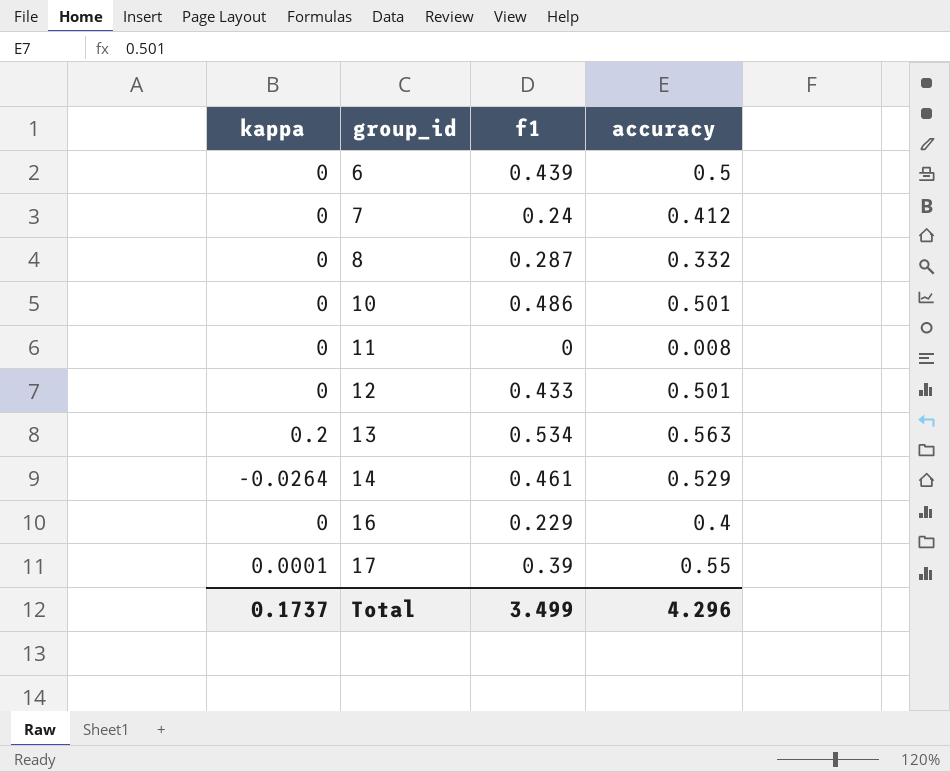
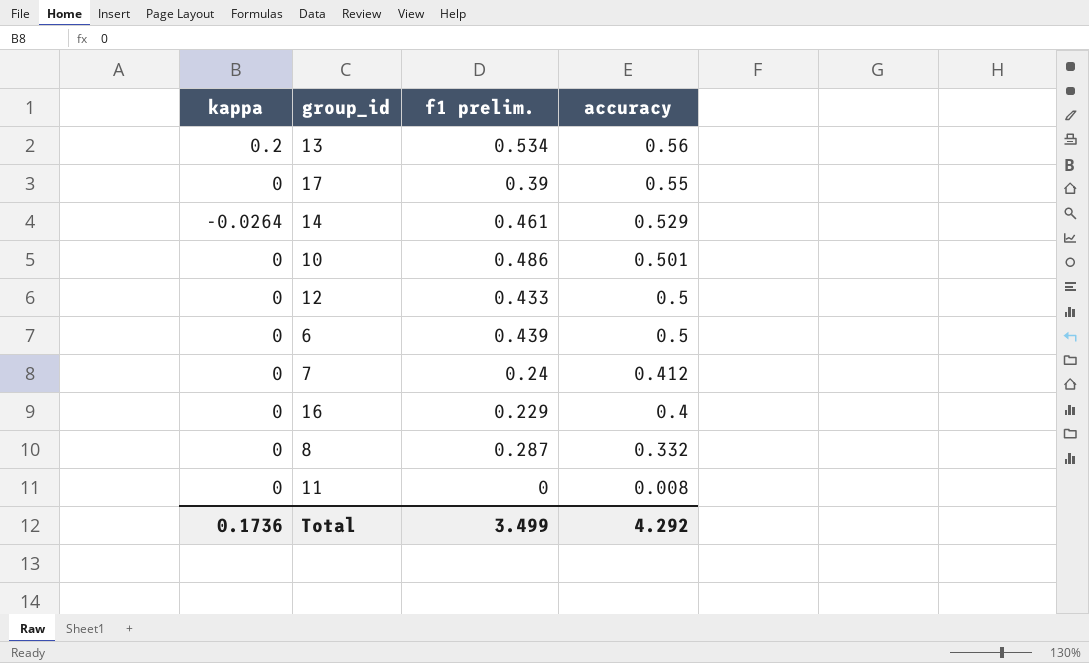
row order: group_id ascending -> accuracy descending
column name: f1 -> f1 prelim.
13 | accuracy: 0.563 -> 0.56
17 | kappa: 0.0001 -> 0
12 | accuracy: 0.501 -> 0.5
Total | kappa: 0.1737 -> 0.1736
Total | accuracy: 4.296 -> 4.292

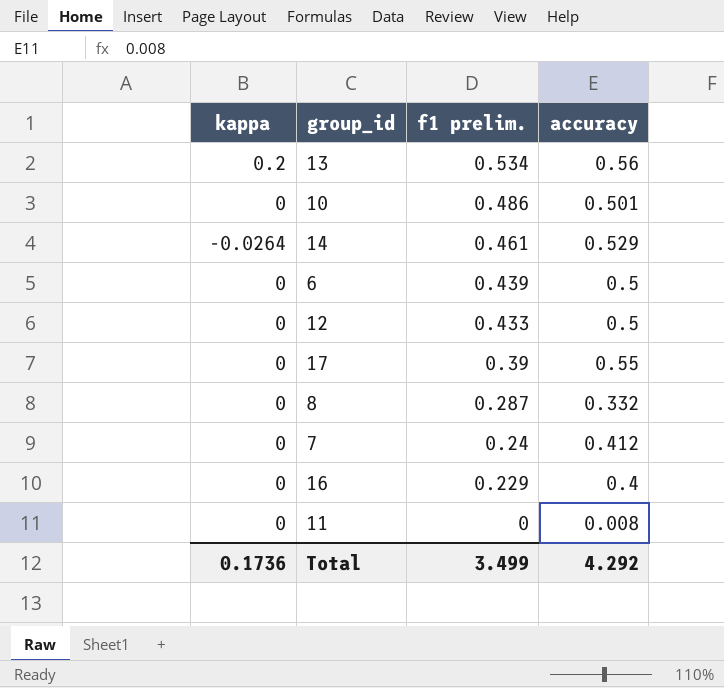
row order: accuracy descending -> f1 prelim. descending

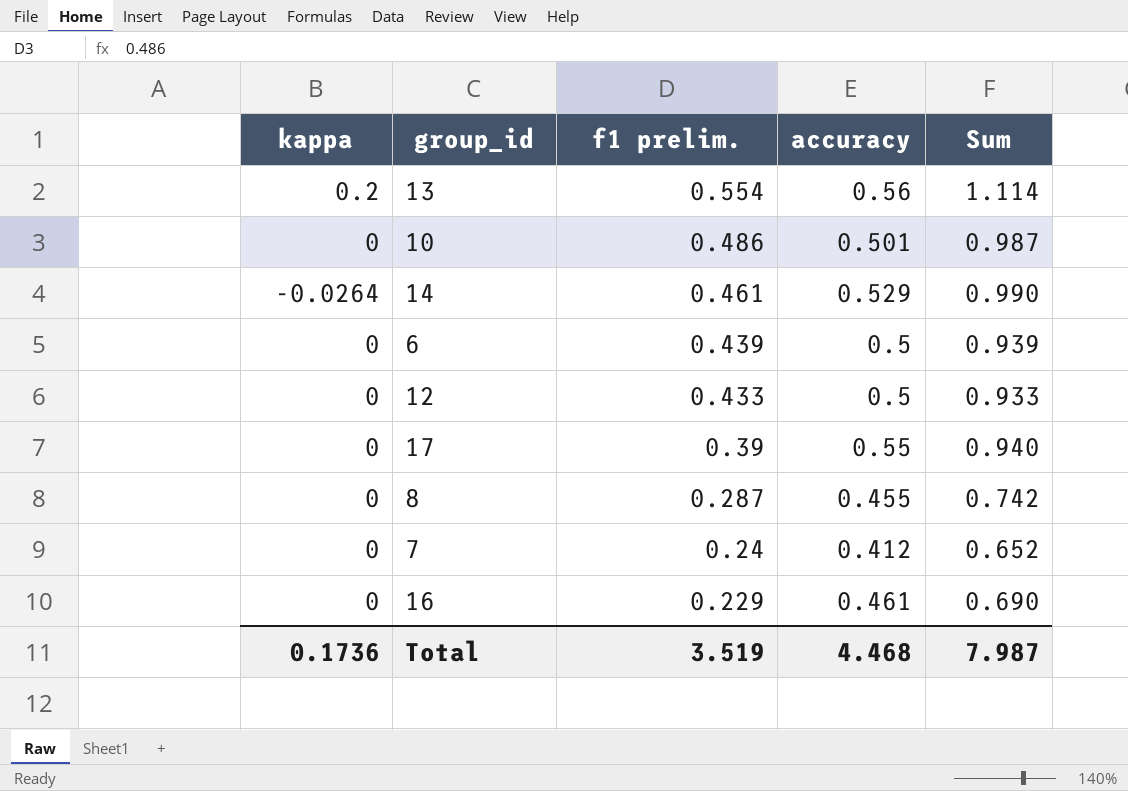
column Sum | formula: none -> [f1 prelim.] + [accuracy]
row 11: 0 | 0 | 0.008 -> none
13 | f1 prelim.: 0.534 -> 0.554
8 | accuracy: 0.332 -> 0.455
16 | accuracy: 0.4 -> 0.461
Total | f1 prelim.: 3.499 -> 3.519
Total | accuracy: 4.292 -> 4.468

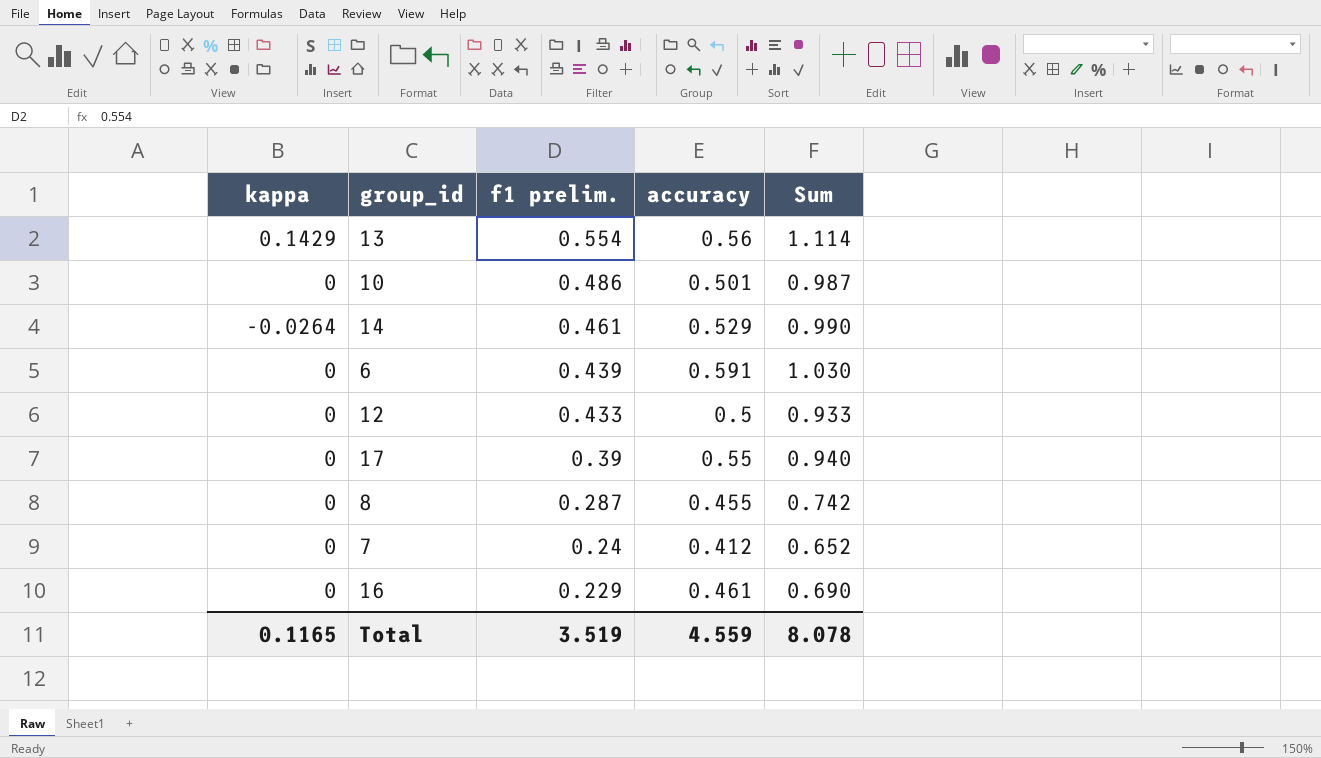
13 | kappa: 0.2 -> 0.1429
6 | accuracy: 0.5 -> 0.591
6 | Sum: 0.939 -> 1.030
Total | kappa: 0.1736 -> 0.1165
Total | accuracy: 4.468 -> 4.559
Total | Sum: 7.987 -> 8.078

